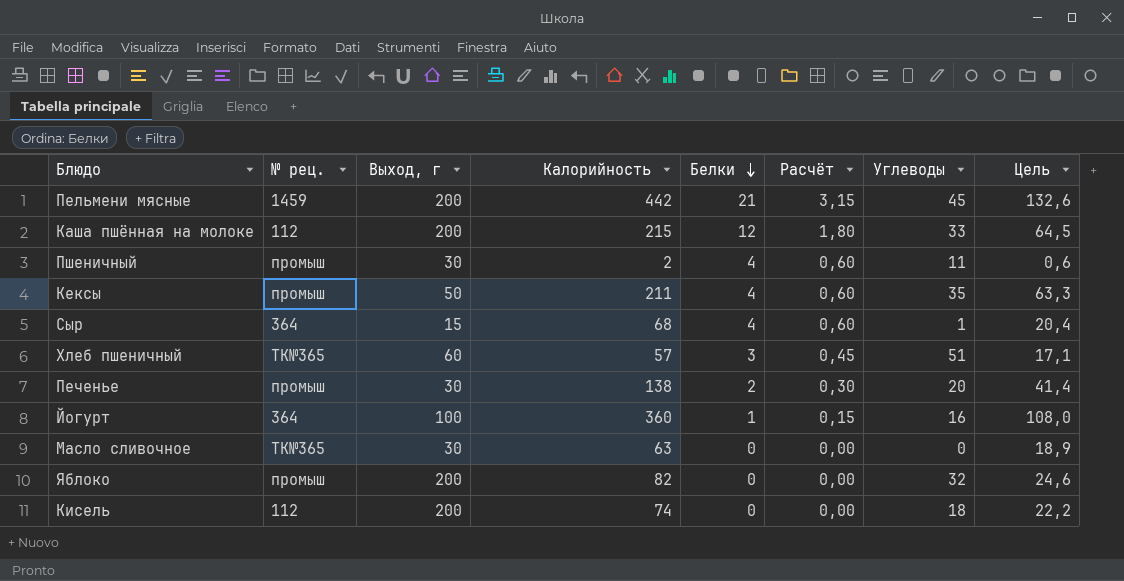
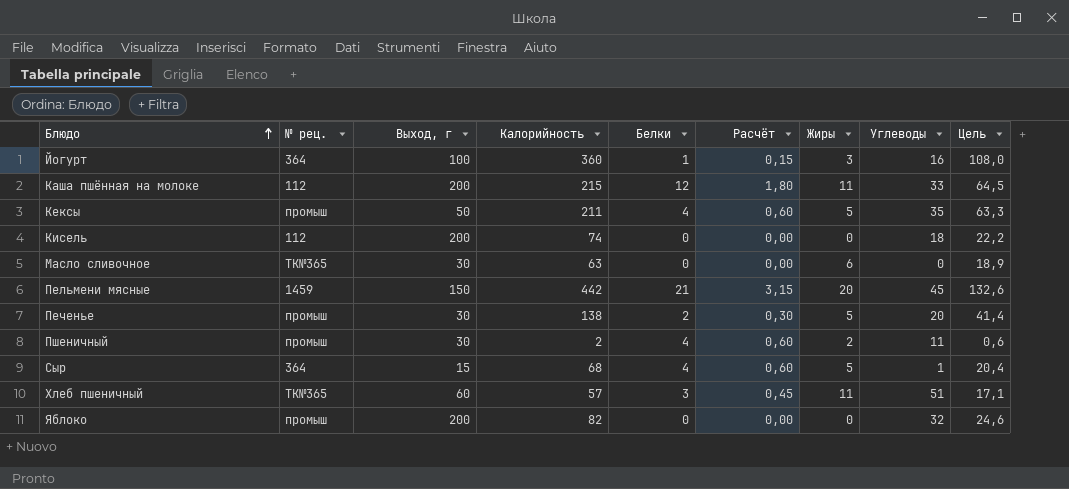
row order: Белки descending -> Блюдо ascending
column Жиры | position: none -> 7
Пельмени мясные | Выход, г: 200 -> 150

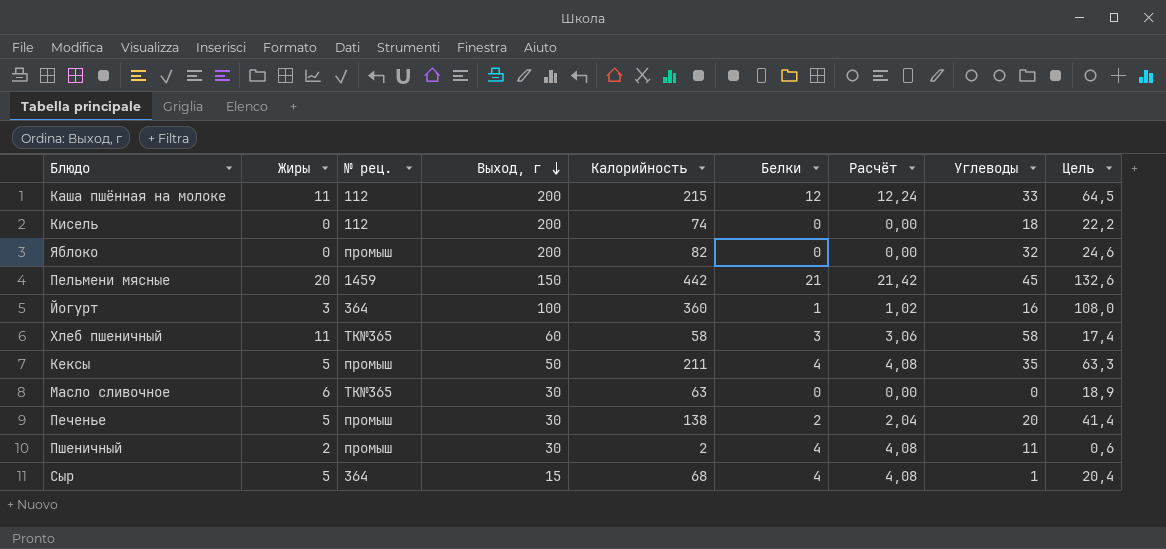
row order: Блюдо ascending -> Выход, г descending
column Жиры | position: 7 -> 2
column Расчёт | formula: [Белки] * 0,15 -> [Белки] * 1,02
Хлеб пшеничный | Калорийность: 57 -> 58
Хлеб пшеничный | Углеводы: 51 -> 58
Хлеб пшеничный | Цель: 17,1 -> 17,4

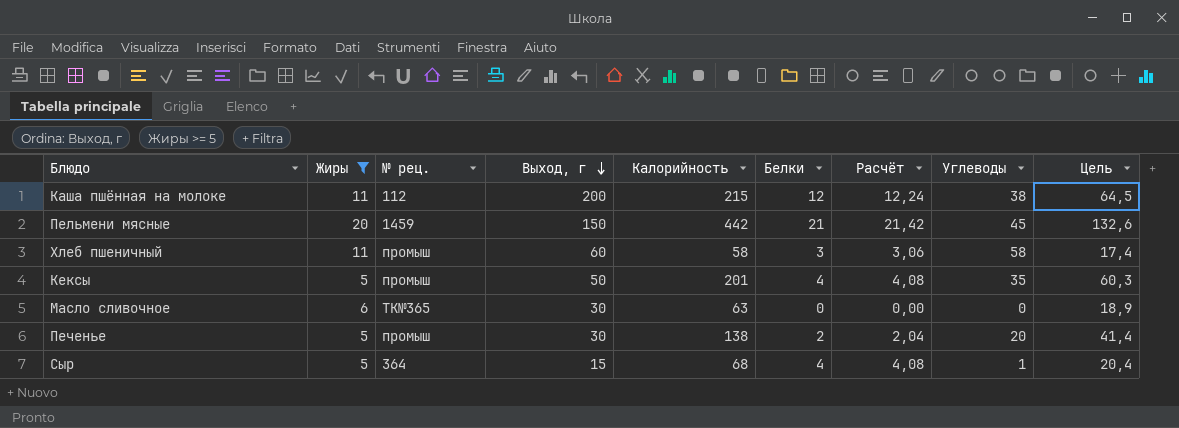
filter: none -> Жиры >= 5
Каша пшённая на молоке | Углеводы: 33 -> 38
Хлеб пшеничный | № рец.: ТК№365 -> промыш
Кексы | Калорийность: 211 -> 201
Кексы | Цель: 63,3 -> 60,3

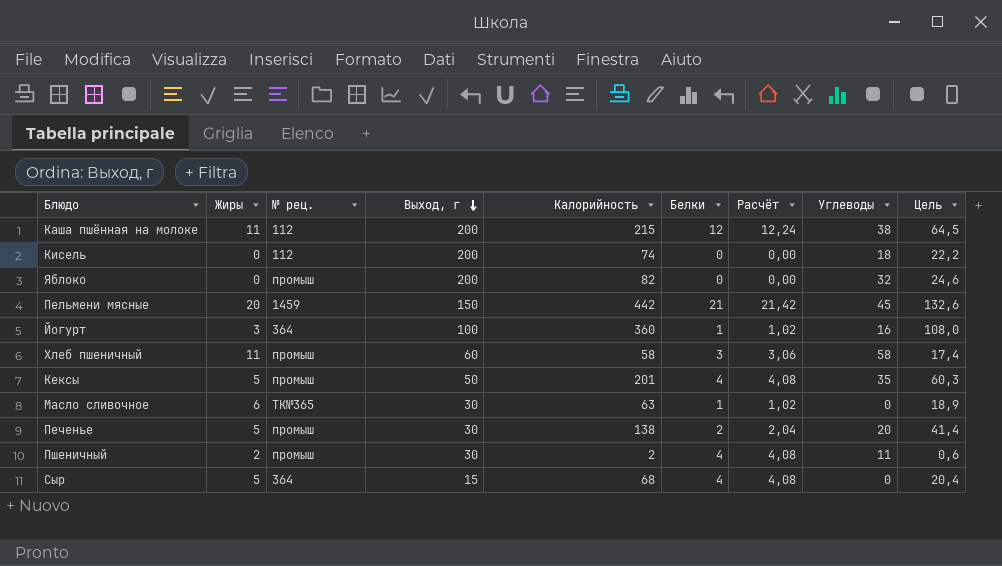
filter: Жиры >= 5 -> none
Масло сливочное | Белки: 0 -> 1
Масло сливочное | Расчёт: 0,00 -> 1,02
Сыр | Углеводы: 1 -> 0

